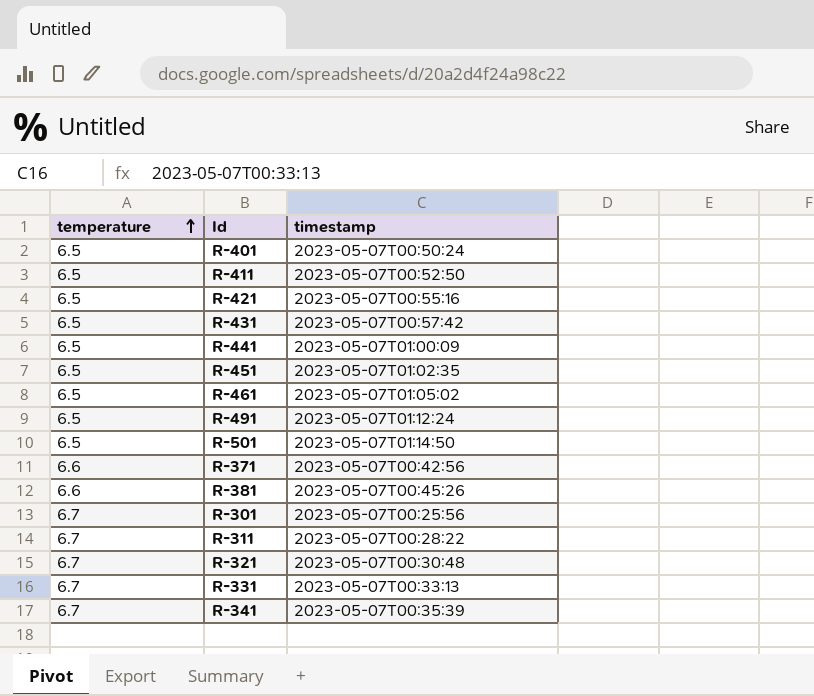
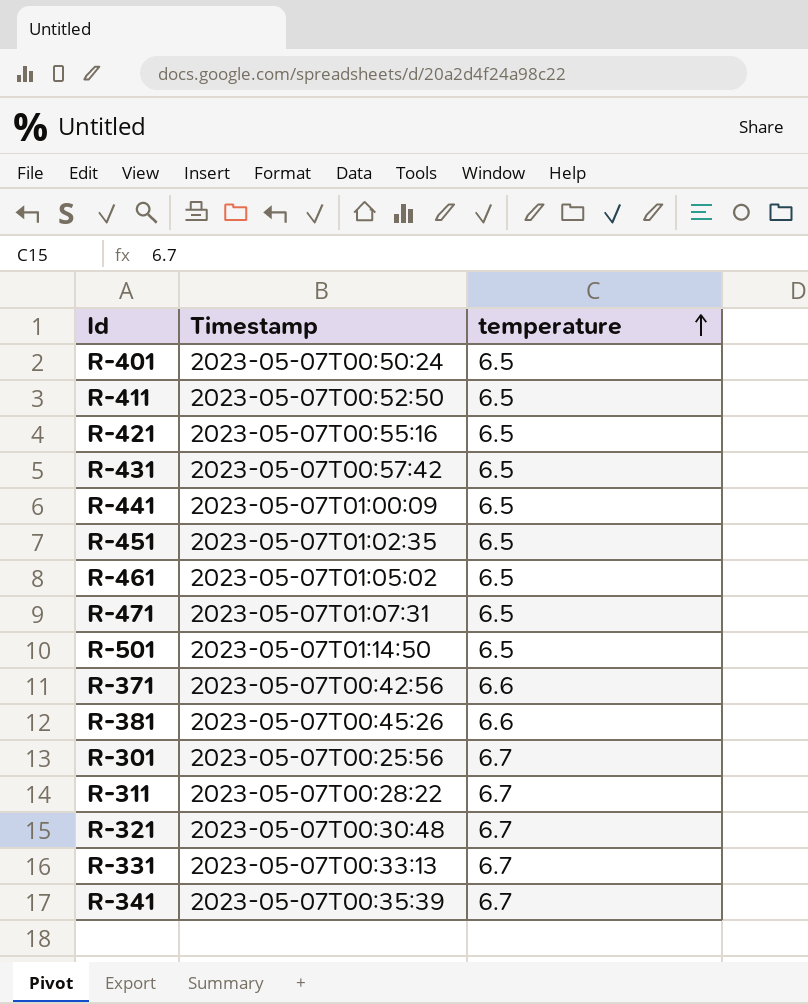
column name: timestamp -> Timestamp
column temperature | position: 1 -> 3
row R-491: 6.5 | 2023-05-07T01:12:24 -> none
row R-471: none -> 2023-05-07T01:07:31 | 6.5

